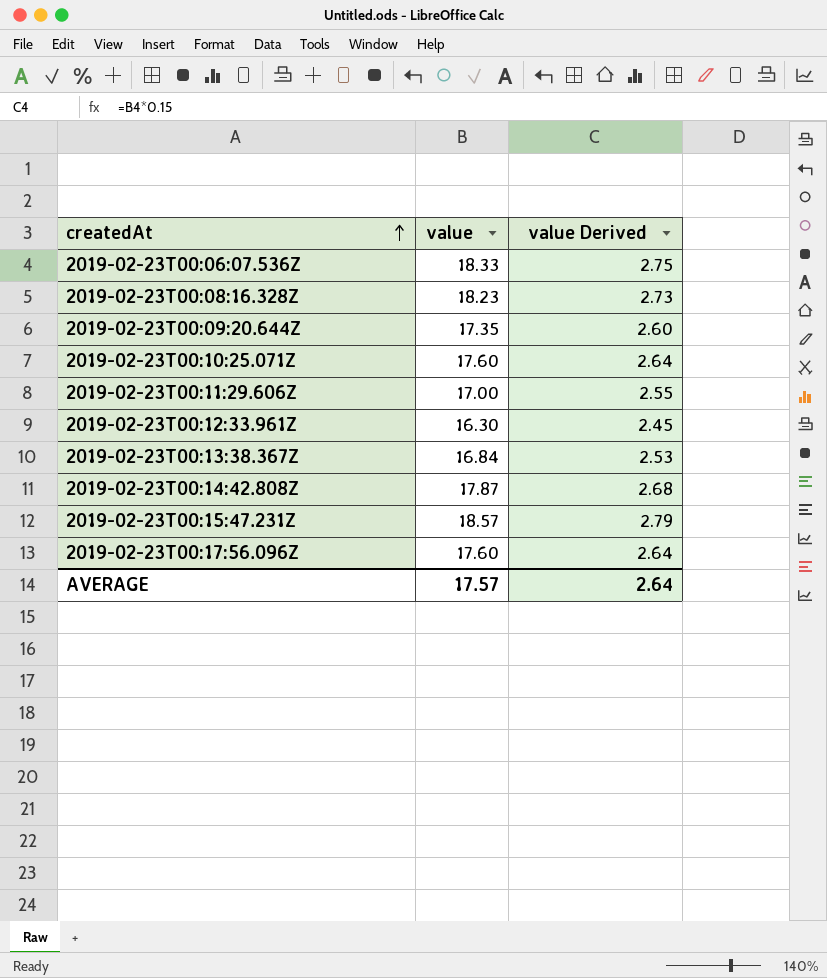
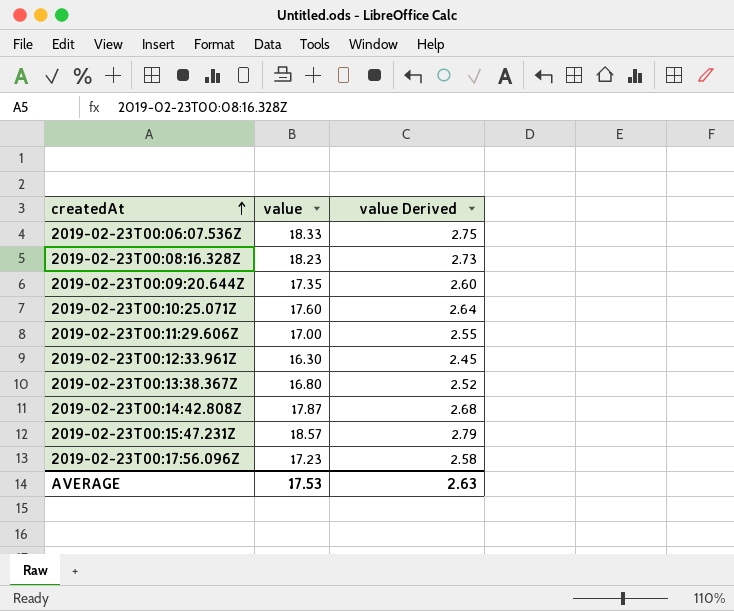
2019-02-23T00:13:38.367Z | value: 16.84 -> 16.80
2019-02-23T00:13:38.367Z | value Derived: 2.53 -> 2.52
2019-02-23T00:17:56.096Z | value: 17.60 -> 17.23
2019-02-23T00:17:56.096Z | value Derived: 2.64 -> 2.58
AVERAGE | value: 17.57 -> 17.53
AVERAGE | value Derived: 2.64 -> 2.63

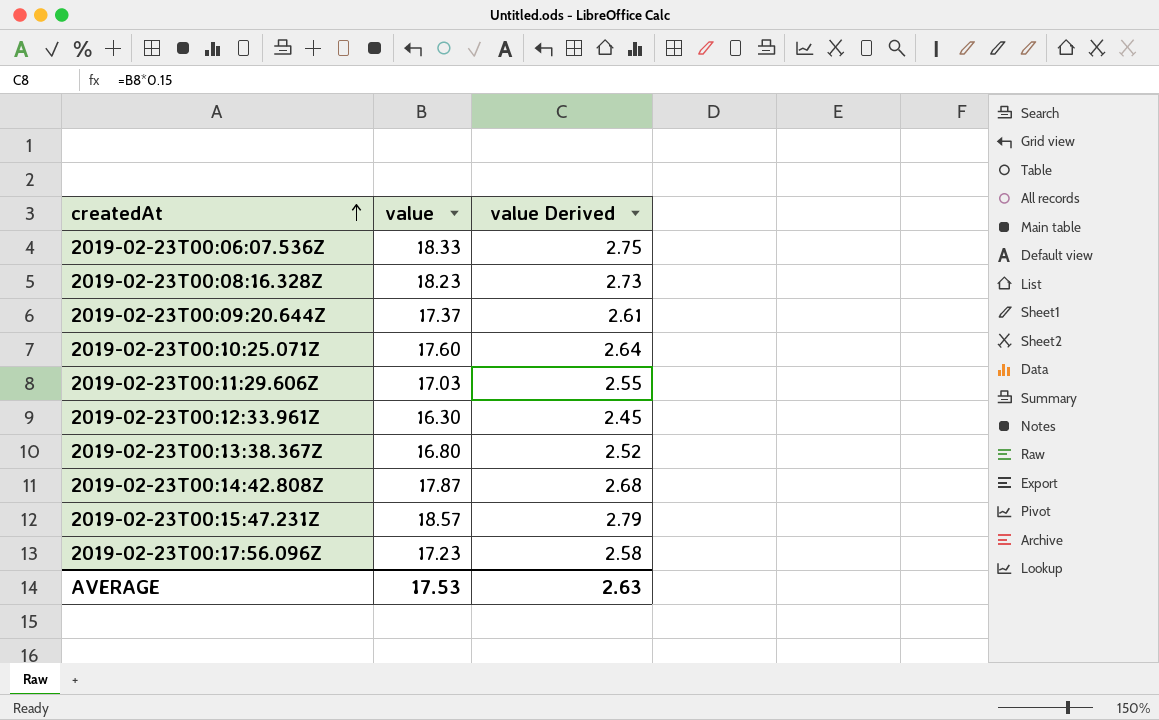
2019-02-23T00:09:20.644Z | value: 17.35 -> 17.37
2019-02-23T00:09:20.644Z | value Derived: 2.60 -> 2.61
2019-02-23T00:11:29.606Z | value: 17.00 -> 17.03

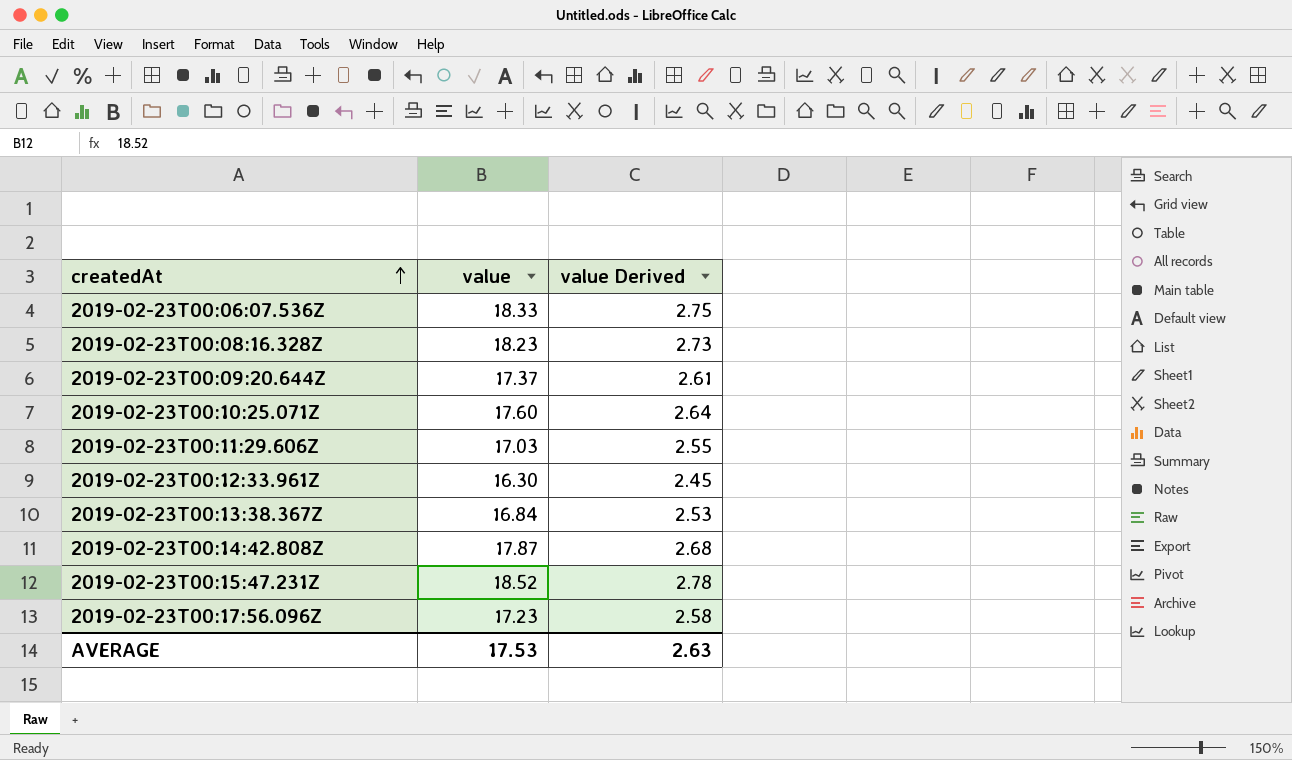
2019-02-23T00:13:38.367Z | value: 16.80 -> 16.84
2019-02-23T00:13:38.367Z | value Derived: 2.52 -> 2.53
2019-02-23T00:15:47.231Z | value: 18.57 -> 18.52
2019-02-23T00:15:47.231Z | value Derived: 2.79 -> 2.78

